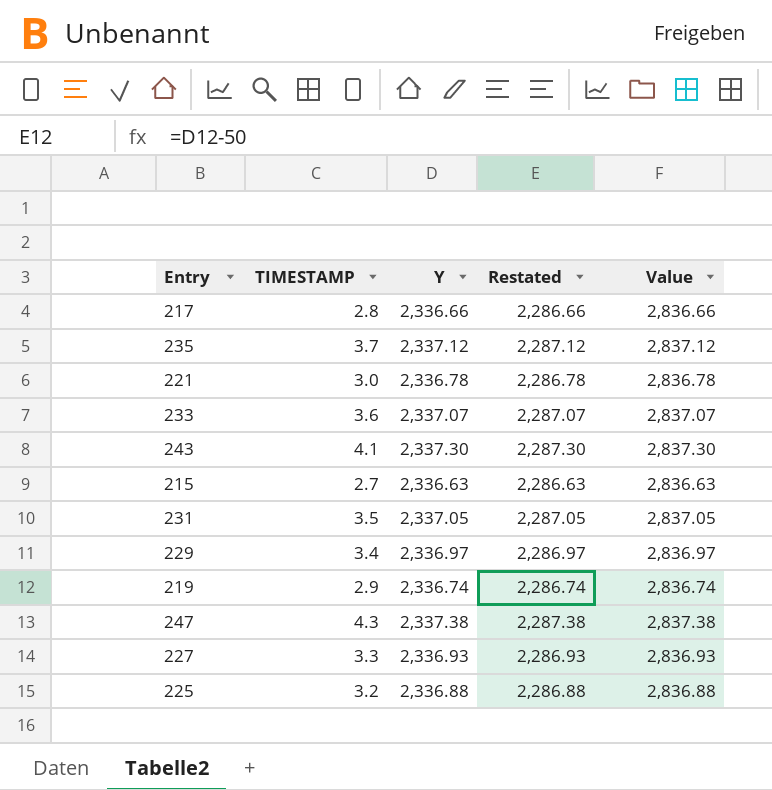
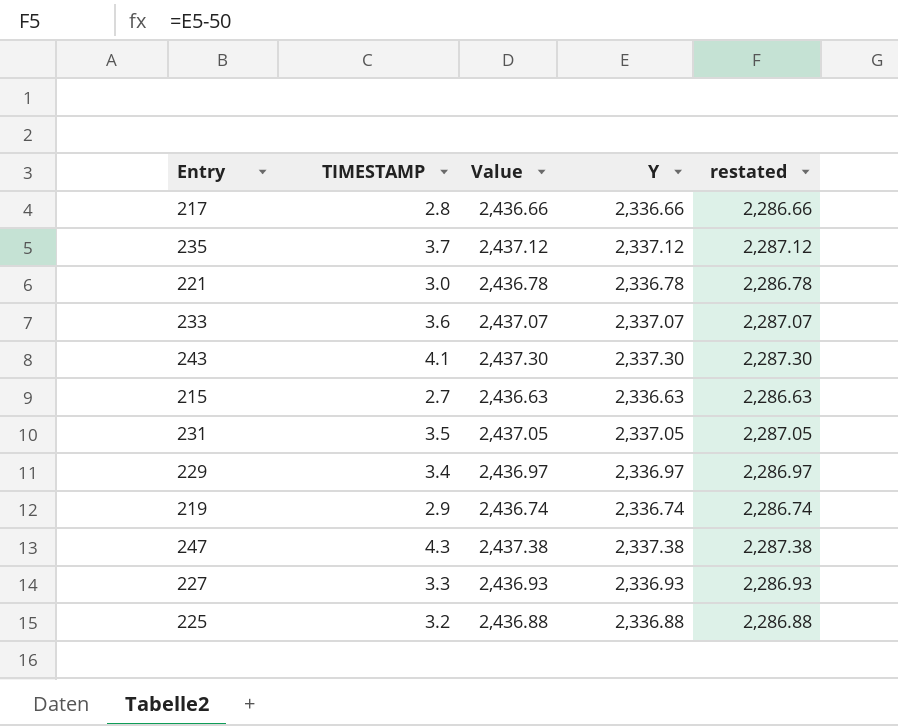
column Value | formula: [Y] + 500 -> [Y] + 100
column Value | position: 5 -> 3
column name: Restated -> restated

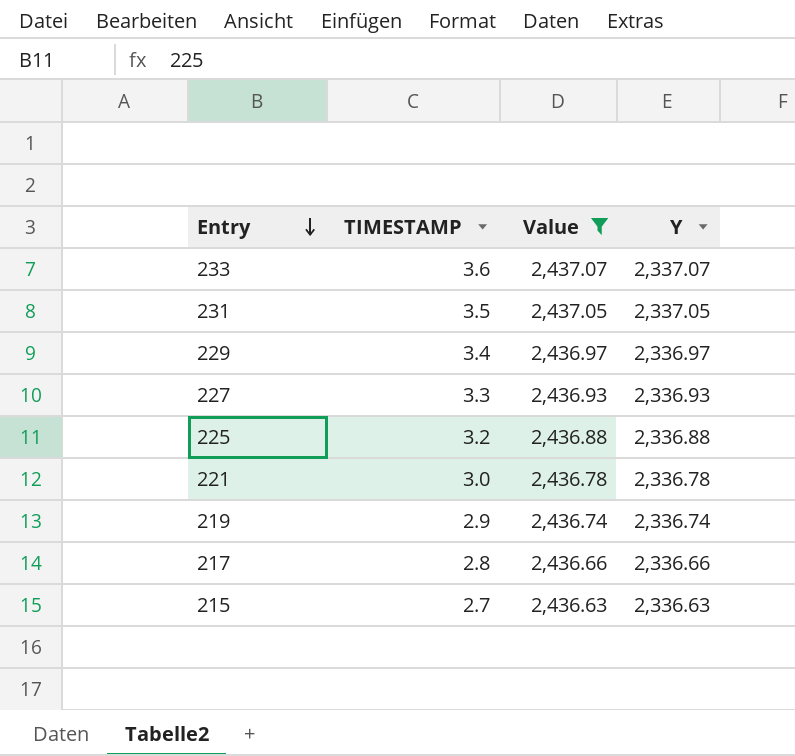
filter: none -> Value <= 2,437.07
row order: none -> Entry descending
column restated | formula: [Y] - 50 -> none

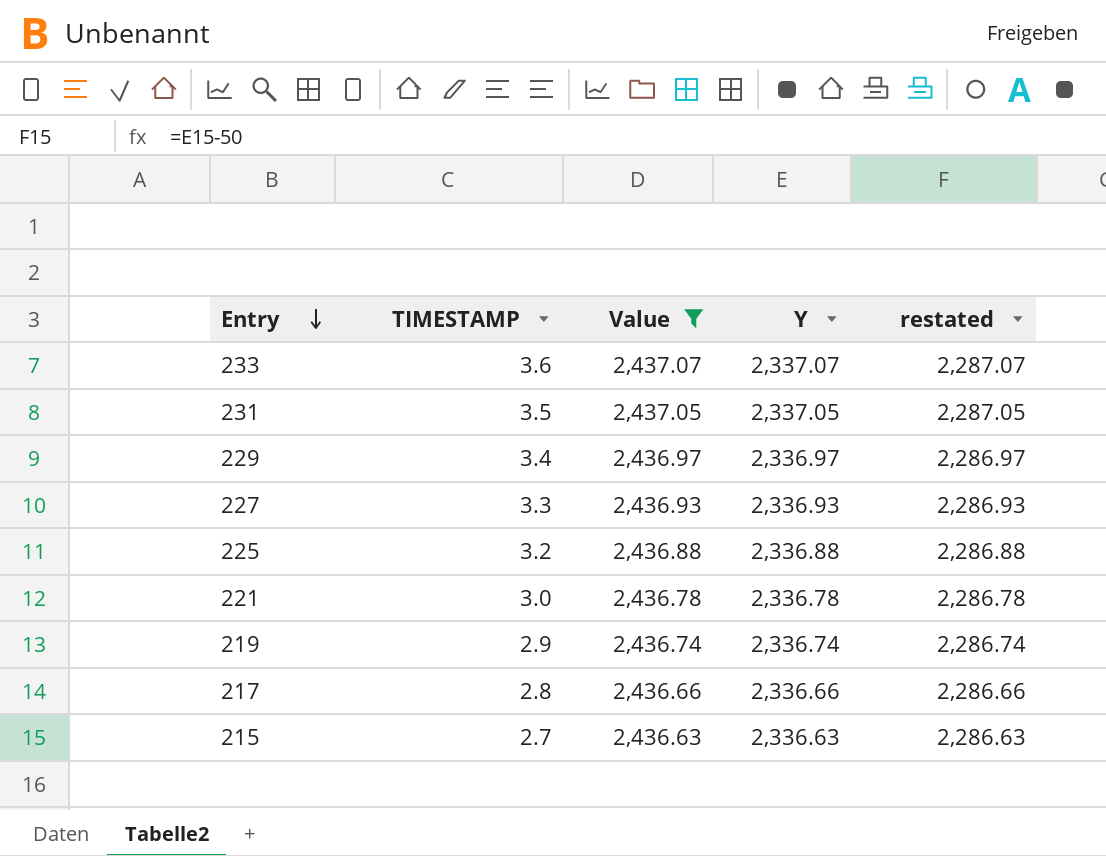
column restated | formula: none -> [Y] - 50

